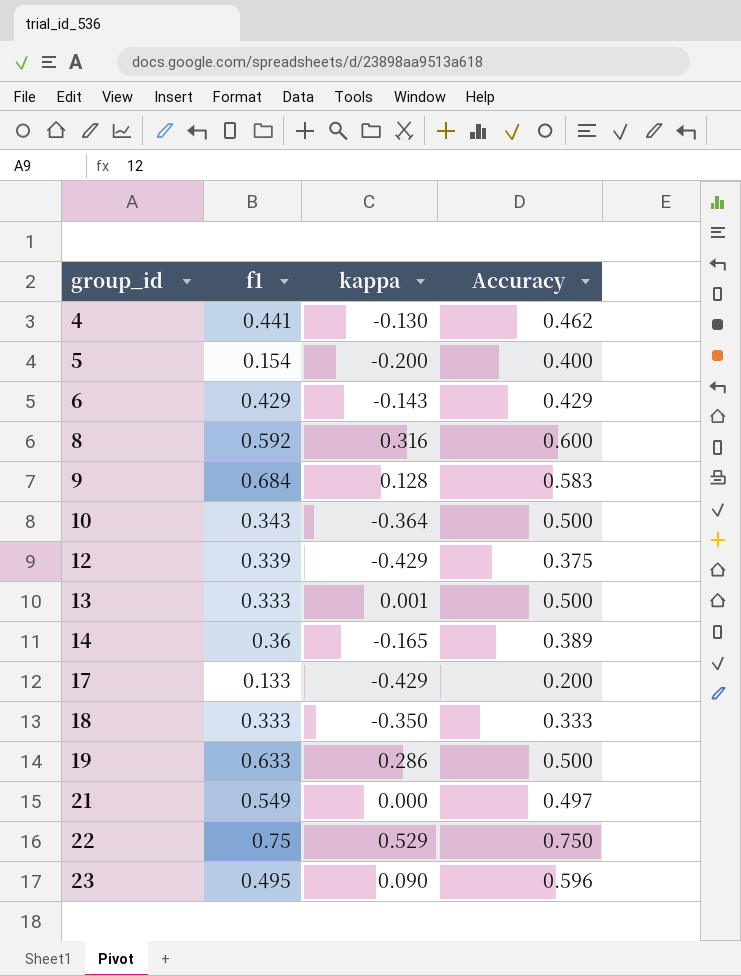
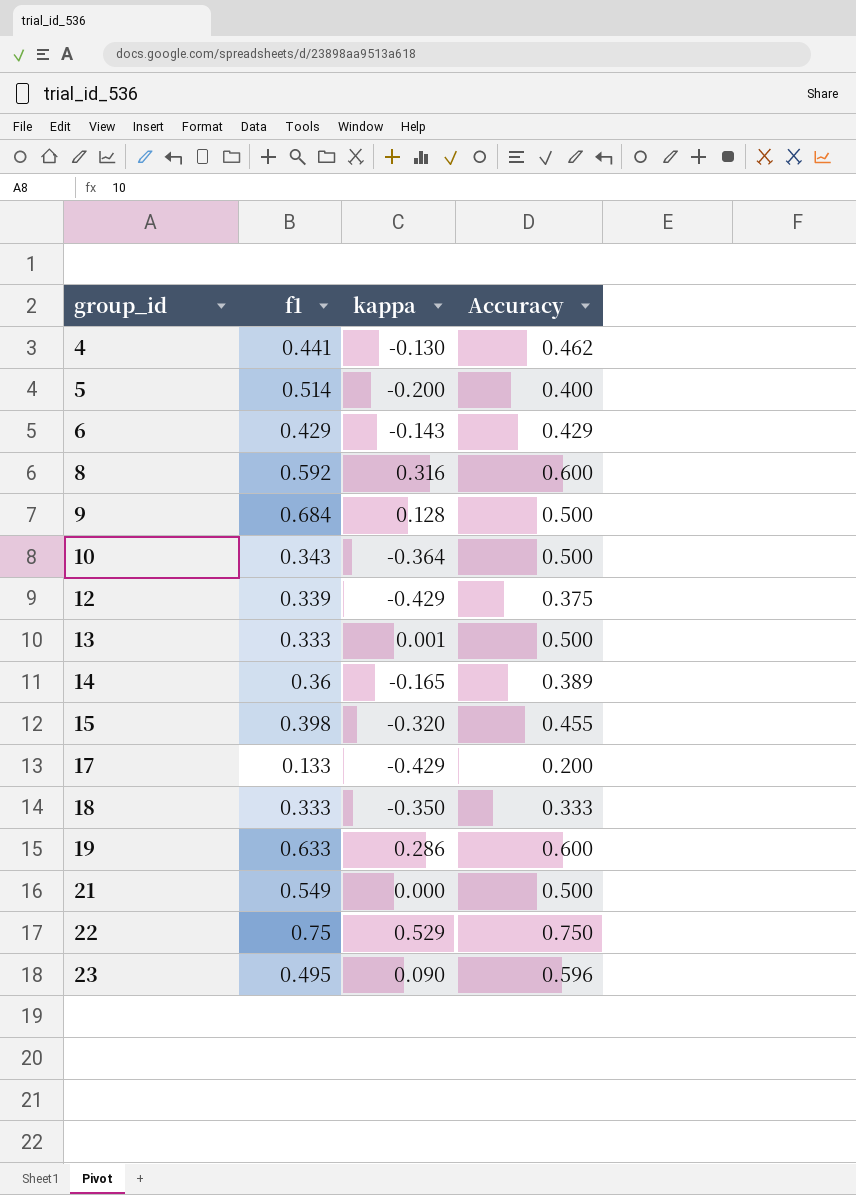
5 | f1: 0.154 -> 0.514
9 | Accuracy: 0.583 -> 0.500
row 15: none -> 0.398 | -0.320 | 0.455
19 | Accuracy: 0.500 -> 0.600
21 | Accuracy: 0.497 -> 0.500

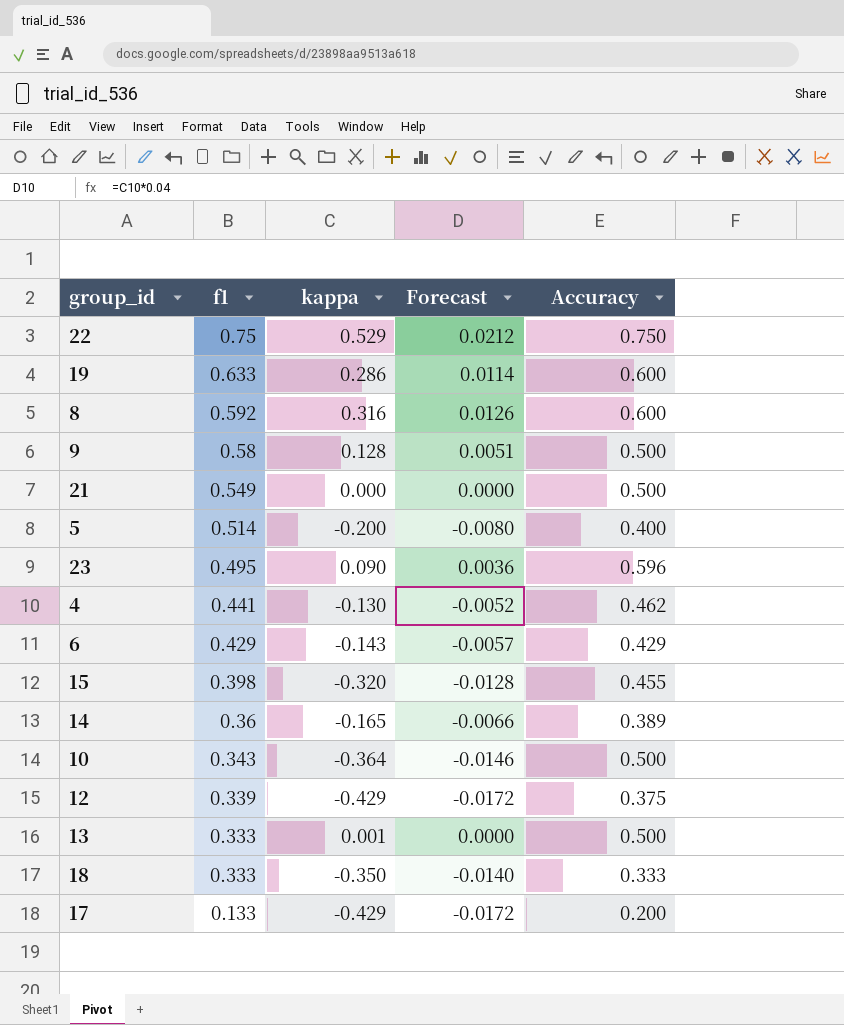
row order: group_id ascending -> f1 descending
column Forecast | formula: none -> [kappa] * 0.04
9 | f1: 0.684 -> 0.58

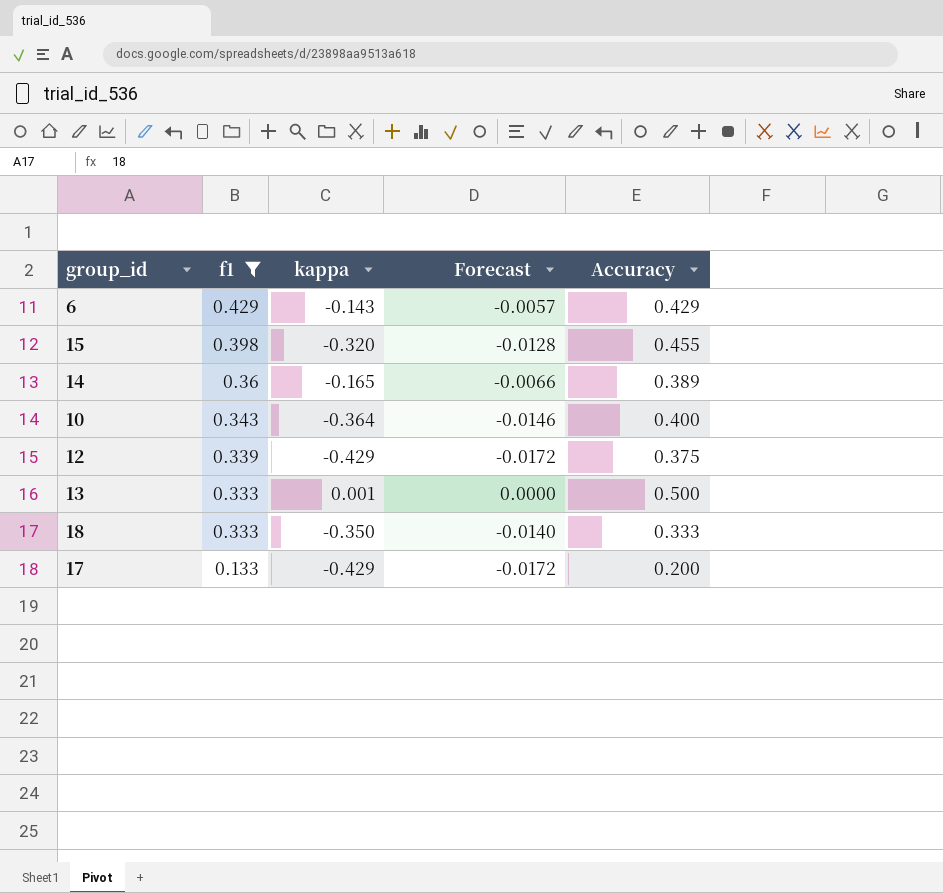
filter: none -> f1 <= 0.429
10 | Accuracy: 0.500 -> 0.400

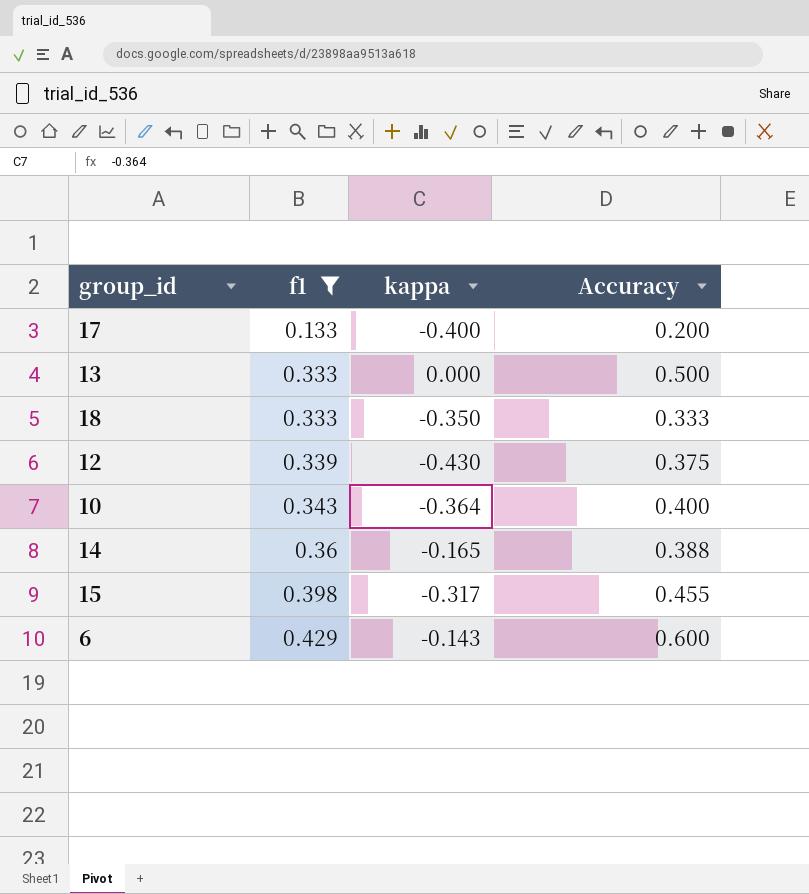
row order: f1 descending -> f1 ascending
column Forecast | formula: [kappa] * 0.04 -> none
17 | kappa: -0.429 -> -0.400
13 | kappa: 0.001 -> 0.000
12 | kappa: -0.429 -> -0.430
14 | Accuracy: 0.389 -> 0.388
15 | kappa: -0.320 -> -0.317
6 | Accuracy: 0.429 -> 0.600

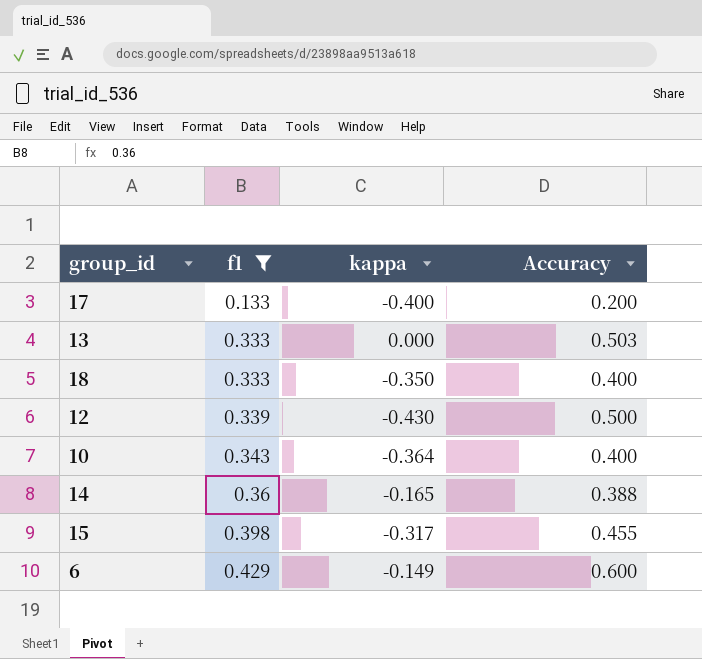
13 | Accuracy: 0.500 -> 0.503
18 | Accuracy: 0.333 -> 0.400
12 | Accuracy: 0.375 -> 0.500
6 | kappa: -0.143 -> -0.149

